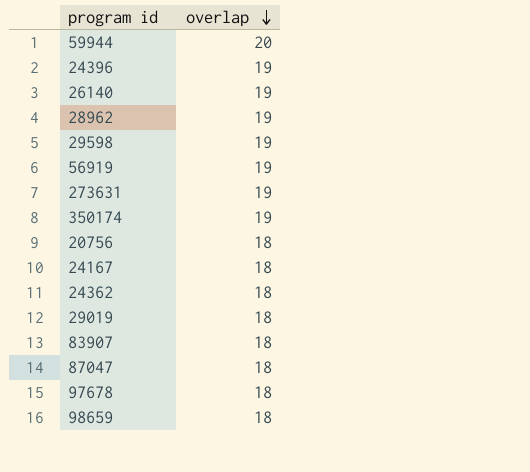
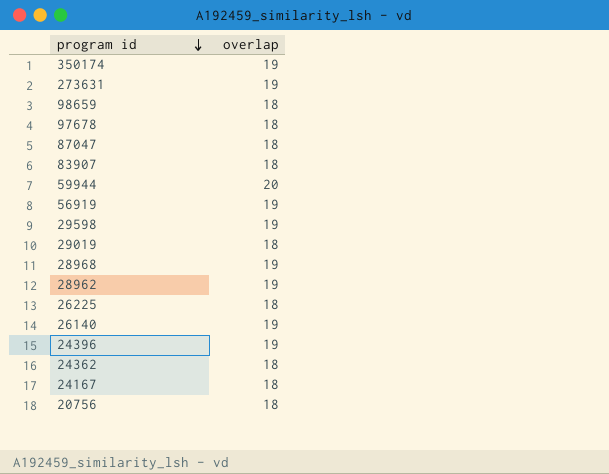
row order: overlap descending -> program id descending
row 28968: none -> 19
row 26225: none -> 18

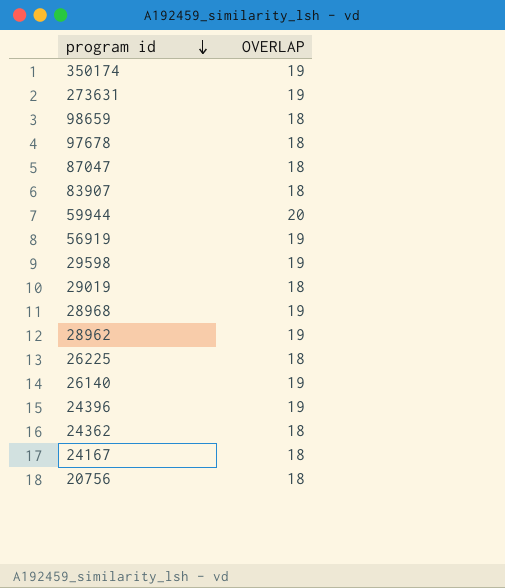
column name: overlap -> OVERLAP

